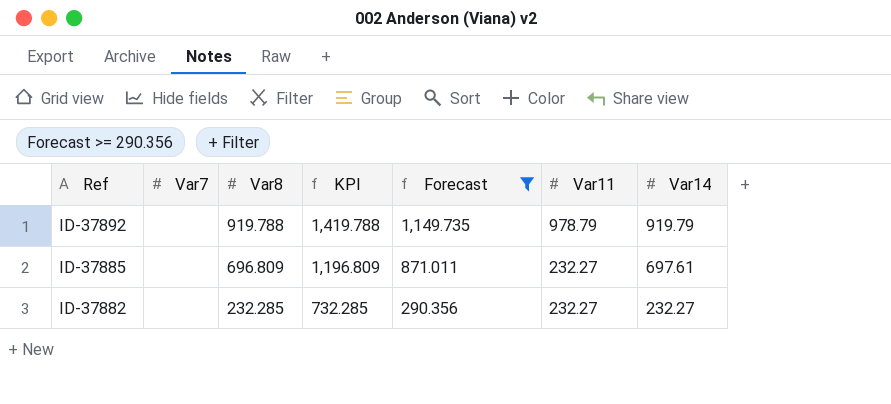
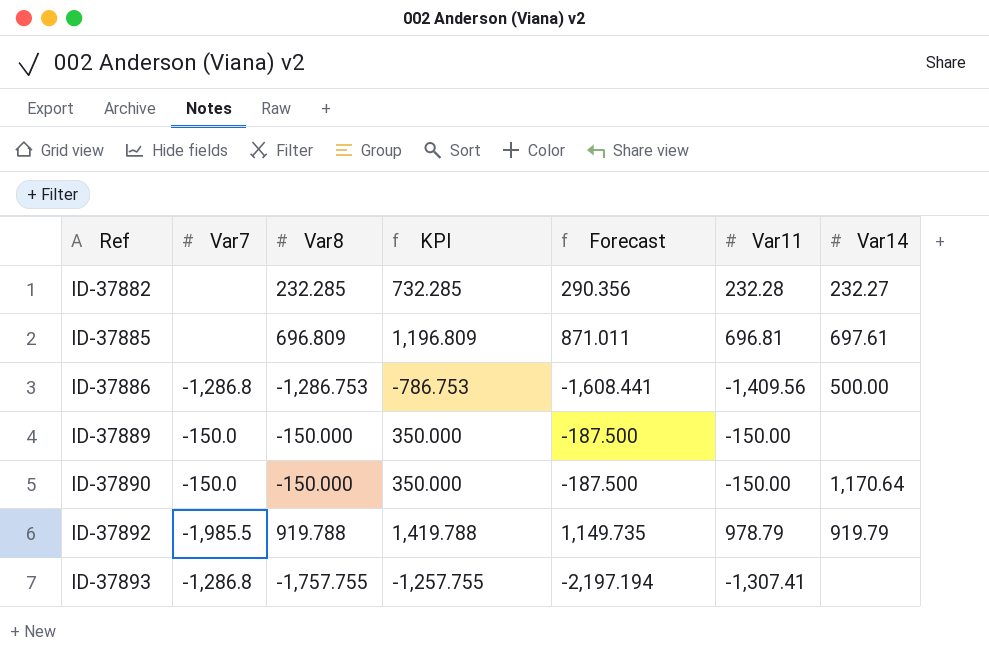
filter: Forecast >= 290.356 -> none
row order: Ref descending -> Ref ascending
ID-37882 | Var11: 232.27 -> 232.28
ID-37885 | Var11: 232.27 -> 696.81
ID-37892 | Var7: none -> -1,985.5

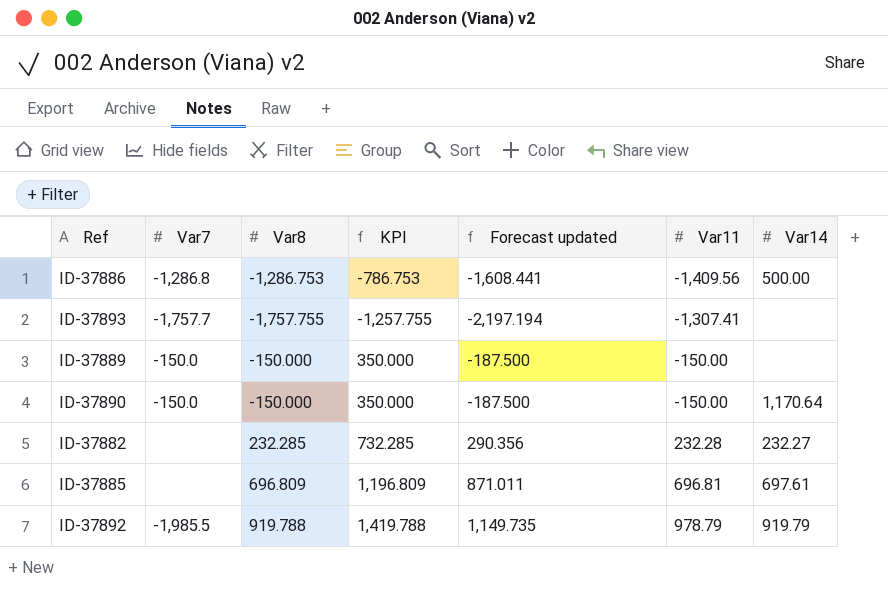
row order: Ref ascending -> Var11 ascending
column name: Forecast -> Forecast updated
ID-37893 | Var7: -1,286.8 -> -1,757.7

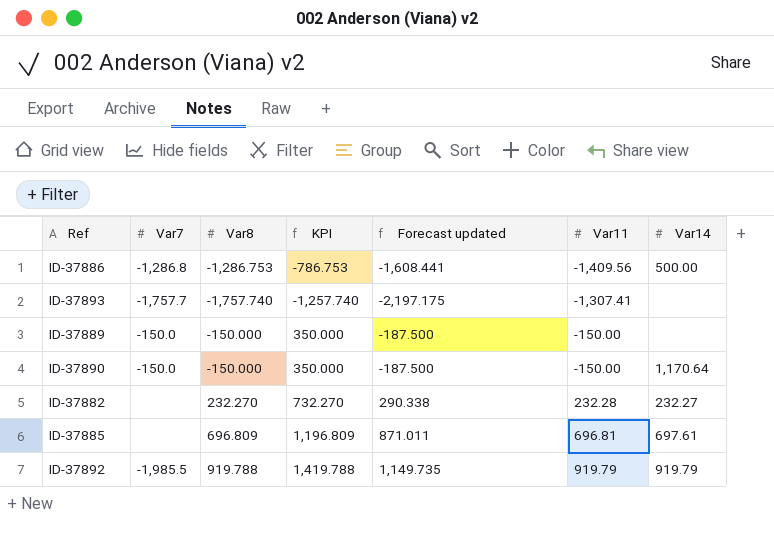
ID-37893 | Var8: -1,757.755 -> -1,757.740
ID-37893 | KPI: -1,257.755 -> -1,257.740
ID-37893 | Forecast updated: -2,197.194 -> -2,197.175
ID-37882 | Var8: 232.285 -> 232.270
ID-37882 | KPI: 732.285 -> 732.270
ID-37882 | Forecast updated: 290.356 -> 290.338
ID-37892 | Var11: 978.79 -> 919.79

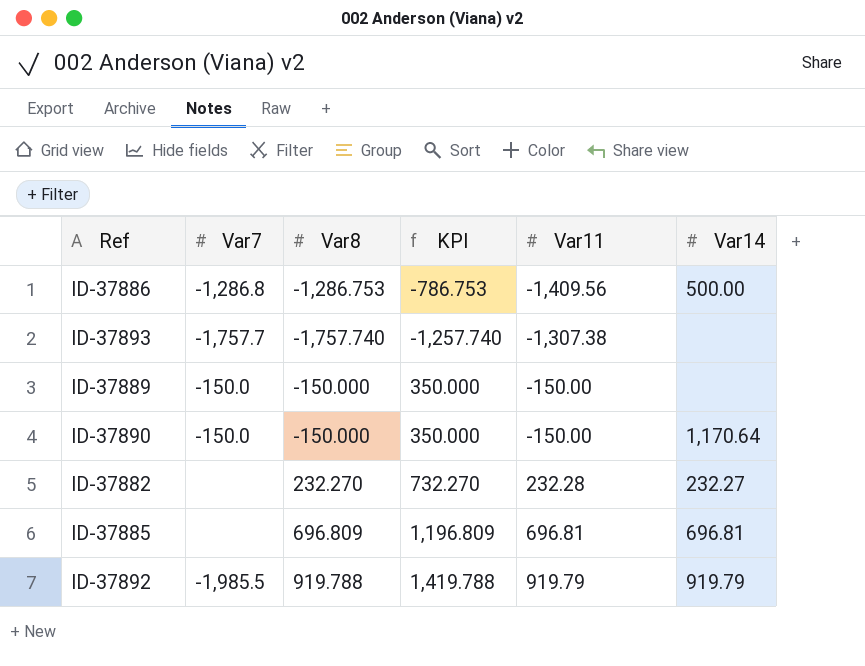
column Forecast updated | formula: [Var8] * 1.25 -> none
ID-37893 | Var11: -1,307.41 -> -1,307.38
ID-37885 | Var14: 697.61 -> 696.81

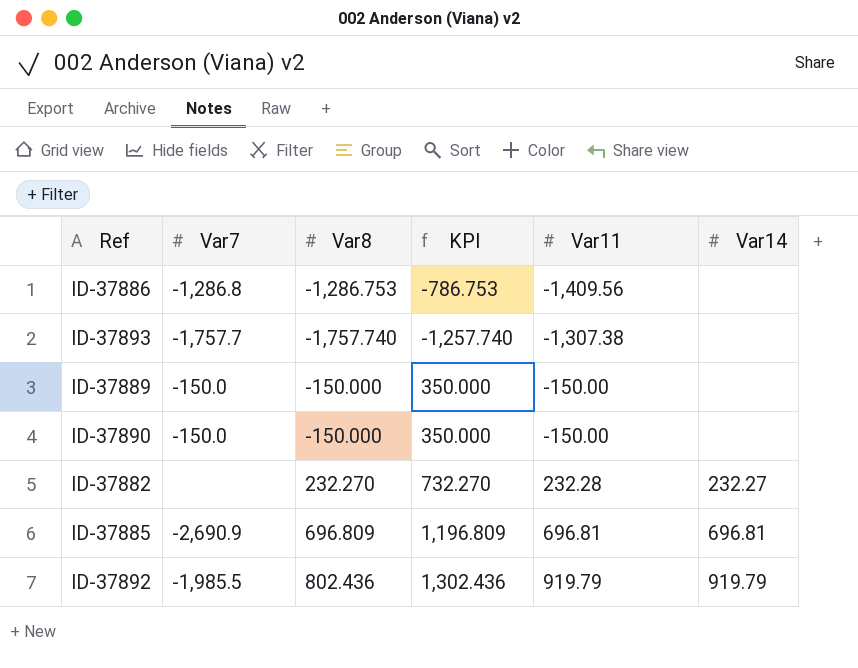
ID-37886 | Var14: 500.00 -> none
ID-37890 | Var14: 1,170.64 -> none
ID-37885 | Var7: none -> -2,690.9
ID-37892 | Var8: 919.788 -> 802.436
ID-37892 | KPI: 1,419.788 -> 1,302.436

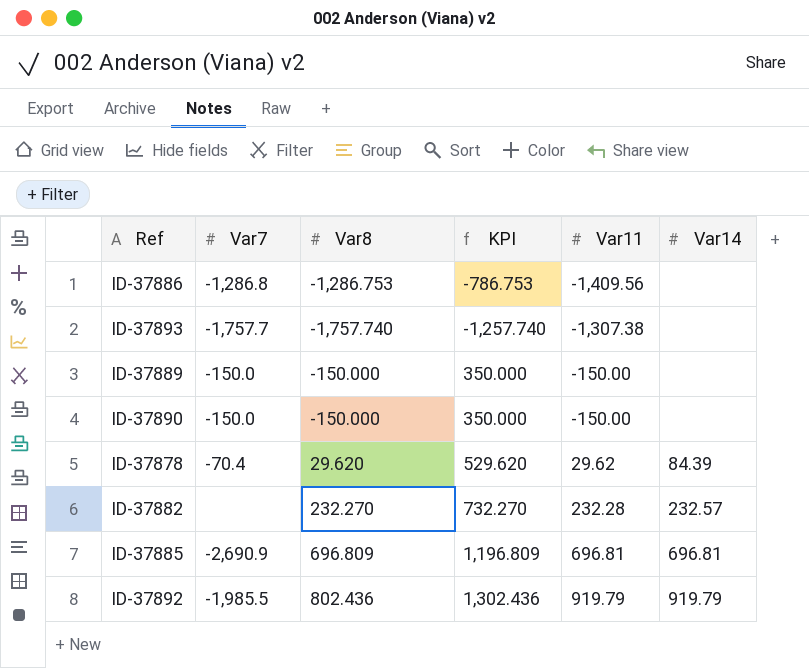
row ID-37878: none -> -70.4 | 29.620 | 529.620 | 29.62 | 84.39
ID-37882 | Var14: 232.27 -> 232.57

